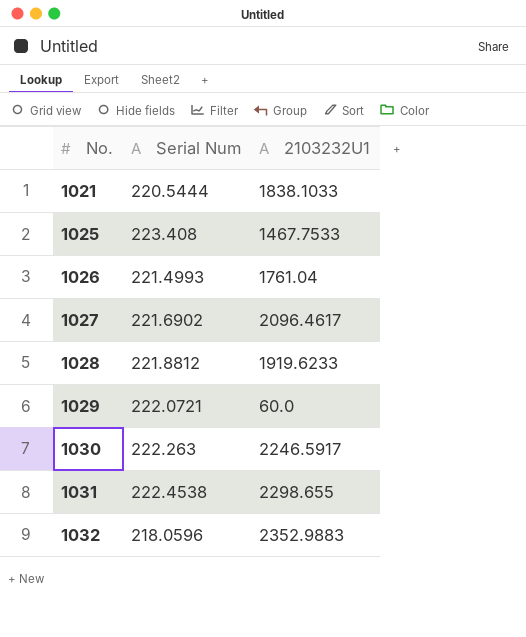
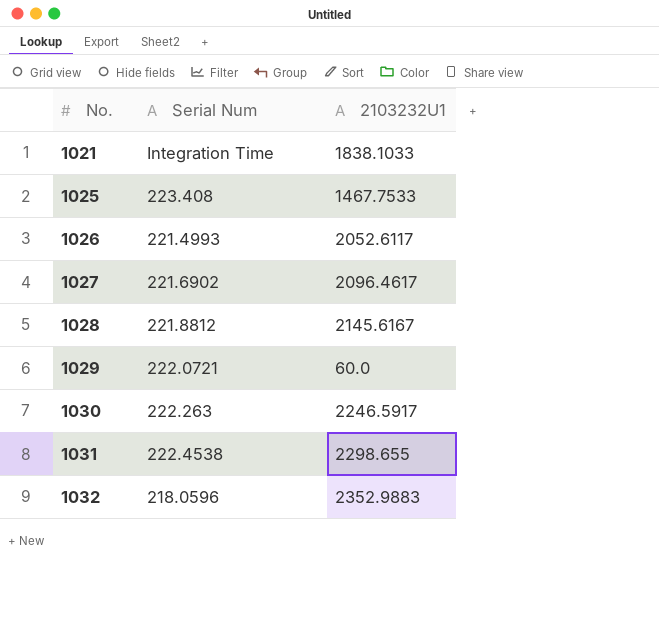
1021 | Serial Num: 220.5444 -> Integration Time
1026 | 2103232U1: 1761.04 -> 2052.6117
1028 | 2103232U1: 1919.6233 -> 2145.6167

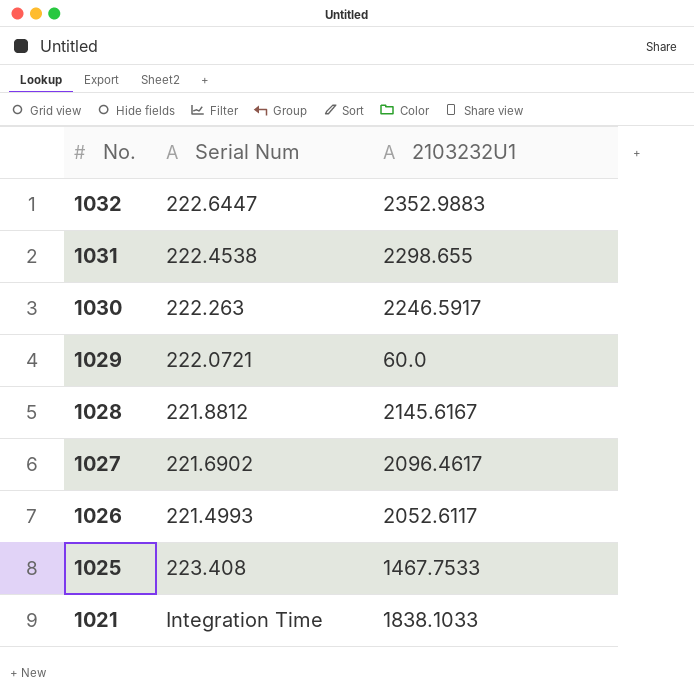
row order: No. ascending -> No. descending
1032 | Serial Num: 218.0596 -> 222.6447

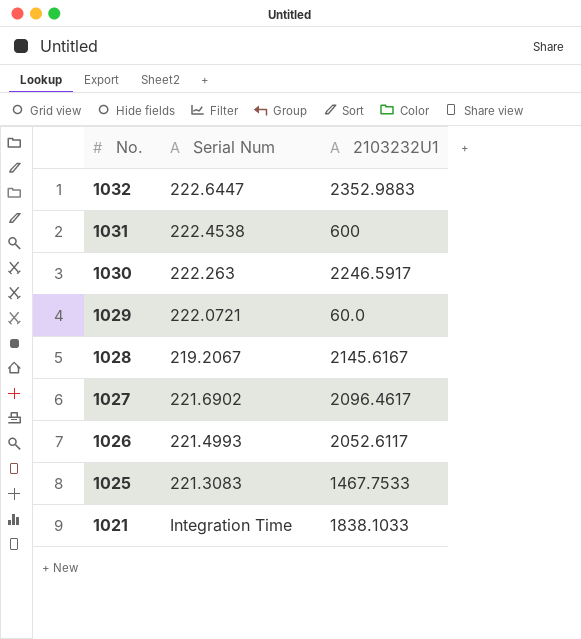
1031 | 2103232U1: 2298.655 -> 600
1028 | Serial Num: 221.8812 -> 219.2067
1025 | Serial Num: 223.408 -> 221.3083

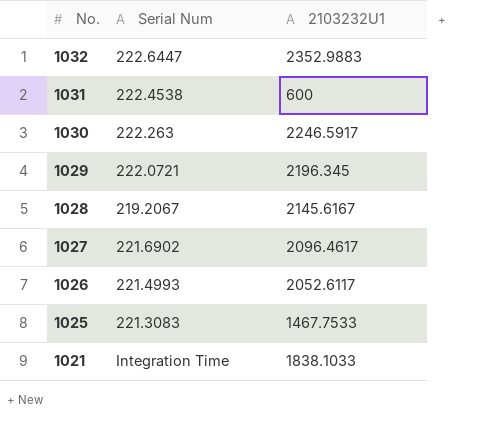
1029 | 2103232U1: 60.0 -> 2196.345

